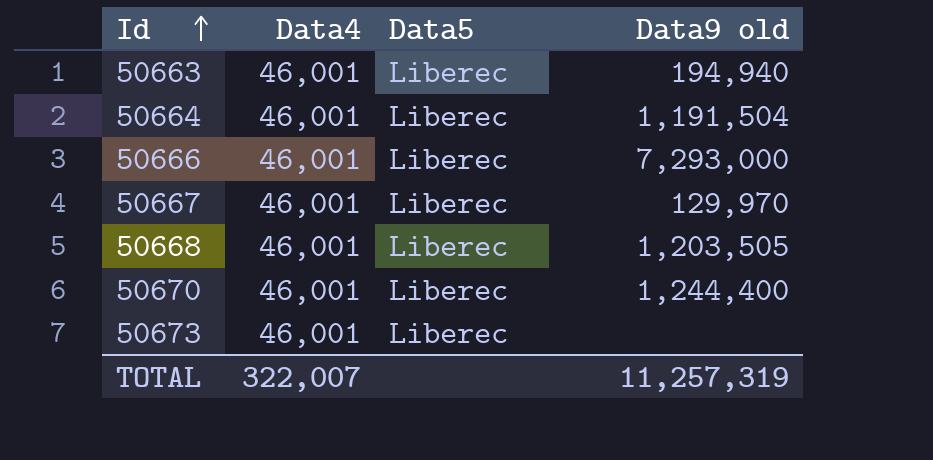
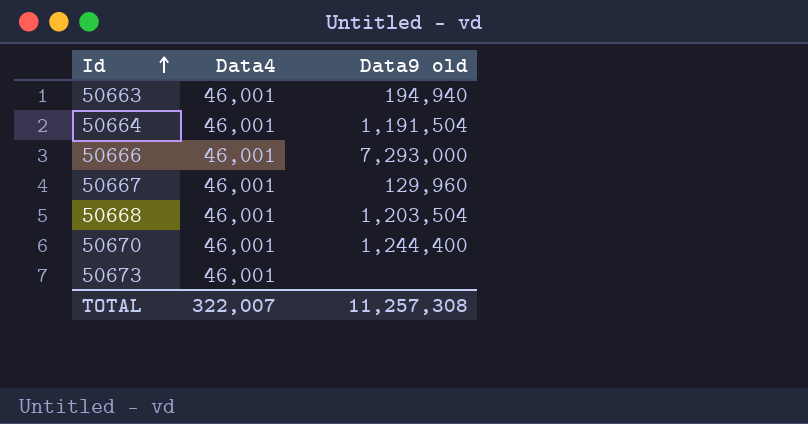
column Data5 | position: 3 -> none
50667 | Data9 old: 129,970 -> 129,960
50668 | Data9 old: 1,203,505 -> 1,203,504
TOTAL | Data9 old: 11,257,319 -> 11,257,308

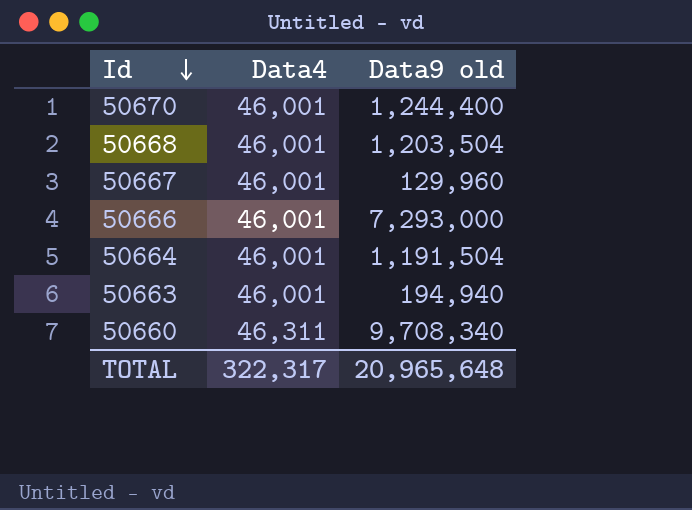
row order: Id ascending -> Id descending
row 50673: 46,001 | none -> none
row 50660: none -> 46,311 | 9,708,340
TOTAL | Data4: 322,007 -> 322,317
TOTAL | Data9 old: 11,257,308 -> 20,965,648

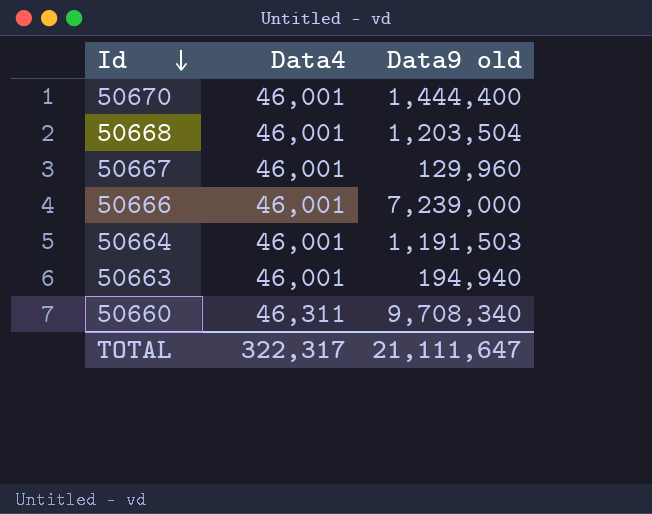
50670 | Data9 old: 1,244,400 -> 1,444,400
50666 | Data9 old: 7,293,000 -> 7,239,000
50664 | Data9 old: 1,191,504 -> 1,191,503
TOTAL | Data9 old: 20,965,648 -> 21,111,647

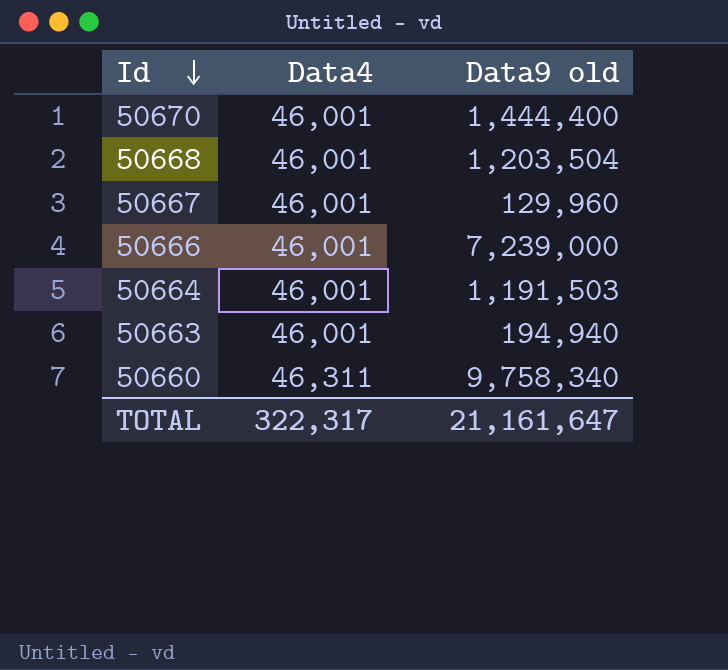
50660 | Data9 old: 9,708,340 -> 9,758,340
TOTAL | Data9 old: 21,111,647 -> 21,161,647

